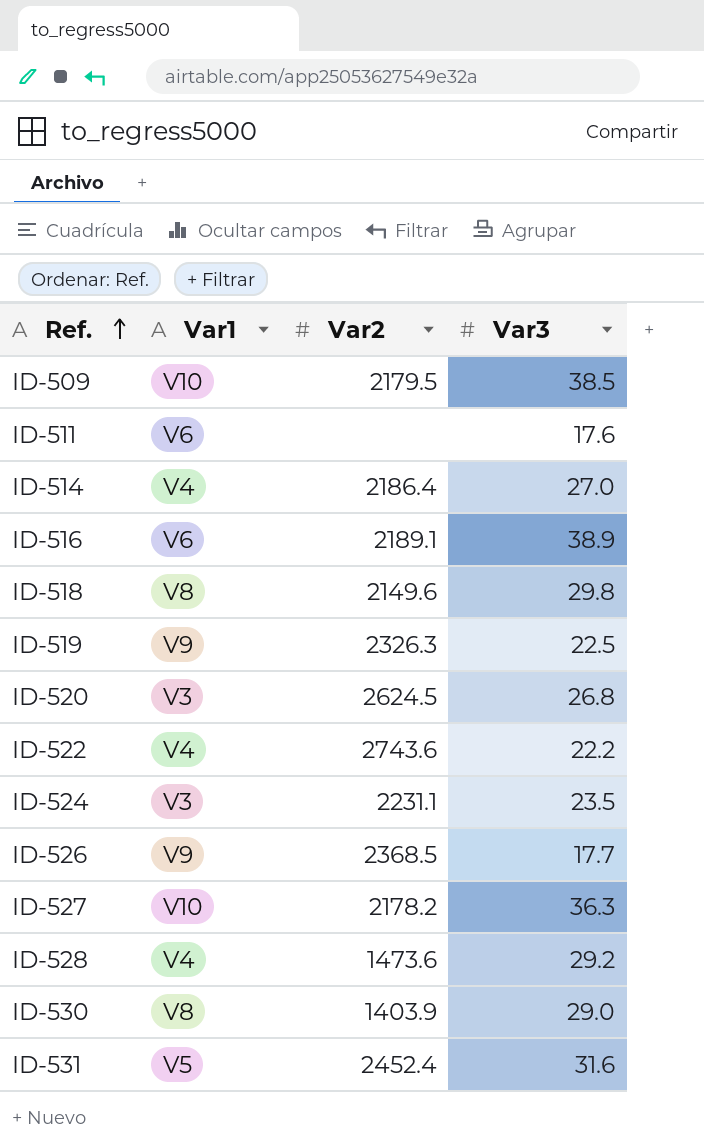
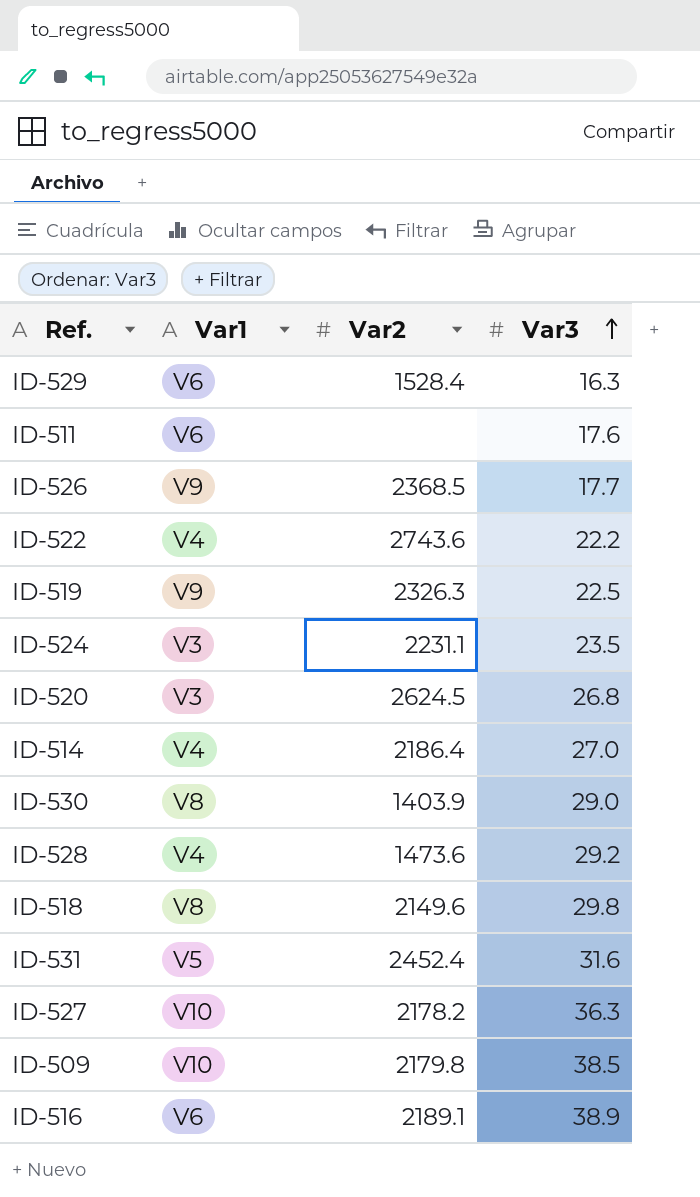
row order: Ref. ascending -> Var3 ascending
row ID-529: none -> V6 | 1528.4 | 16.3
ID-509 | Var2: 2179.5 -> 2179.8

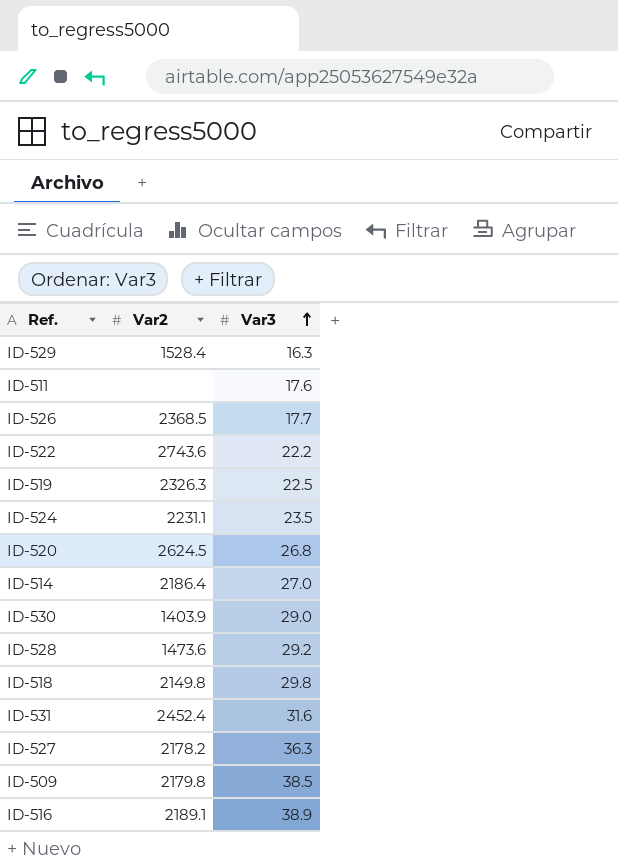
column Var1 | position: 2 -> none
ID-518 | Var2: 2149.6 -> 2149.8

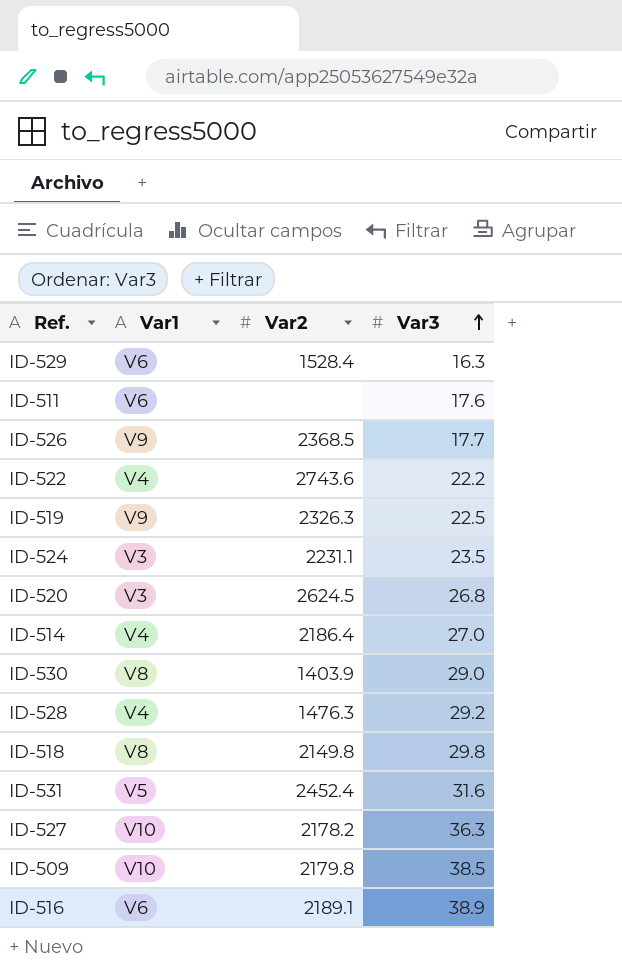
column Var1 | position: none -> 2
ID-528 | Var2: 1473.6 -> 1476.3

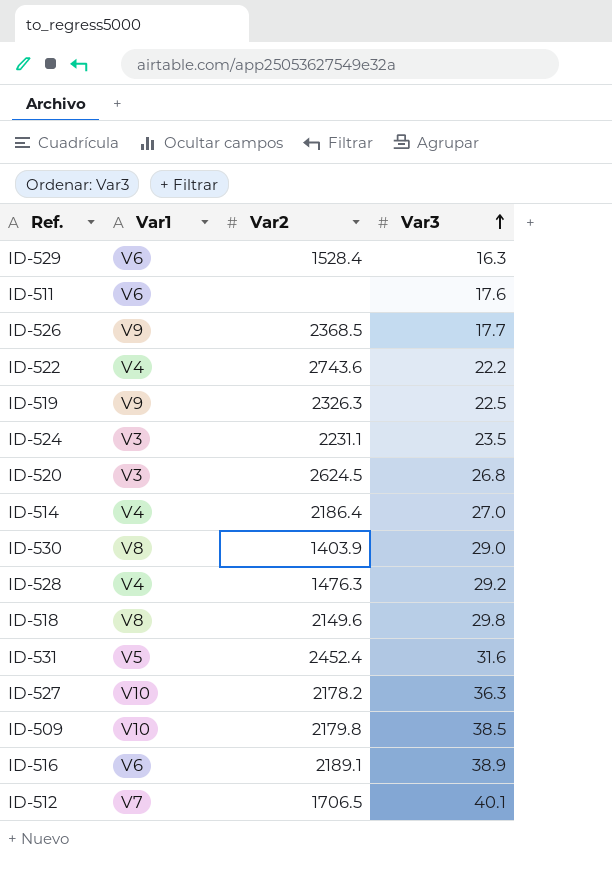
ID-518 | Var2: 2149.8 -> 2149.6
row ID-512: none -> V7 | 1706.5 | 40.1

